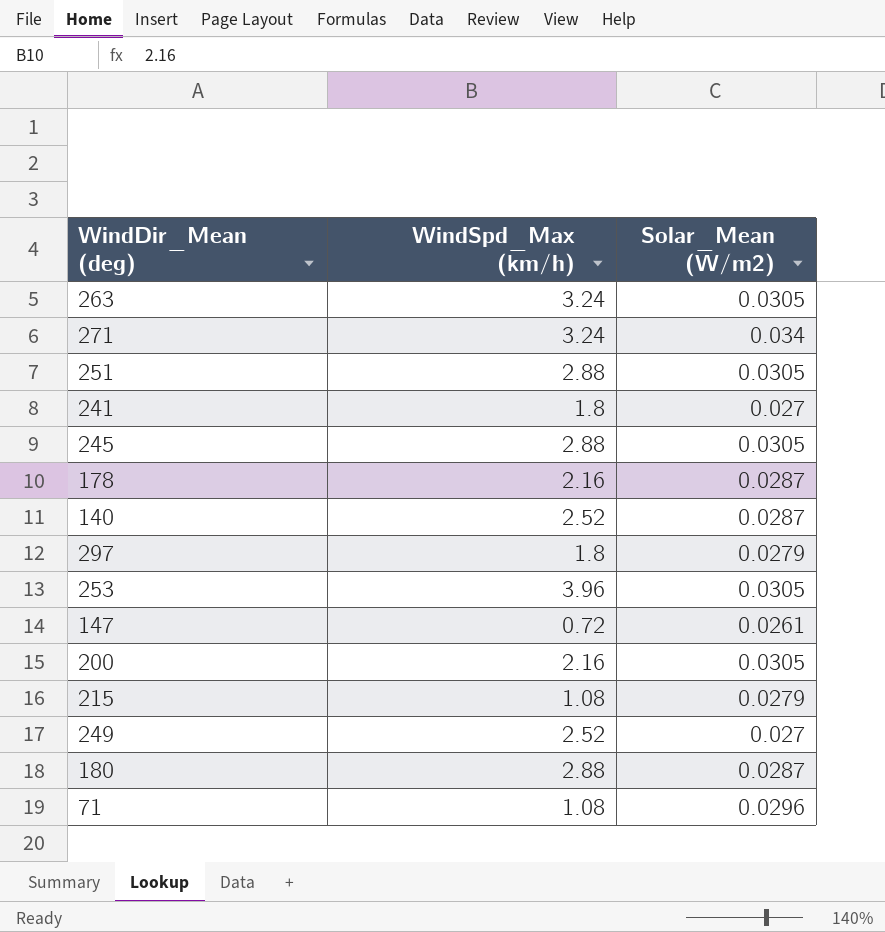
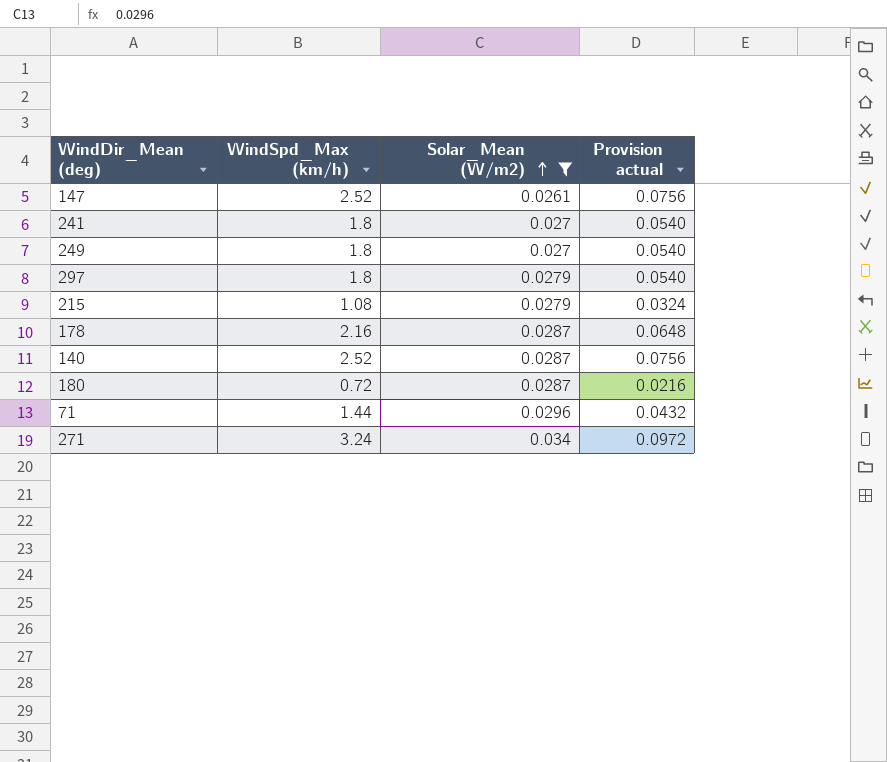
filter: none -> Solar_Mean (W/m2) != 0.0305
row order: none -> Solar_Mean (W/m2) ascending
column Provision actual | formula: none -> [WindSpd_Max (km/h)] * 0.03
147 | WindSpd_Max (km/h): 0.72 -> 2.52
249 | WindSpd_Max (km/h): 2.52 -> 1.8
180 | WindSpd_Max (km/h): 2.88 -> 0.72
71 | WindSpd_Max (km/h): 1.08 -> 1.44

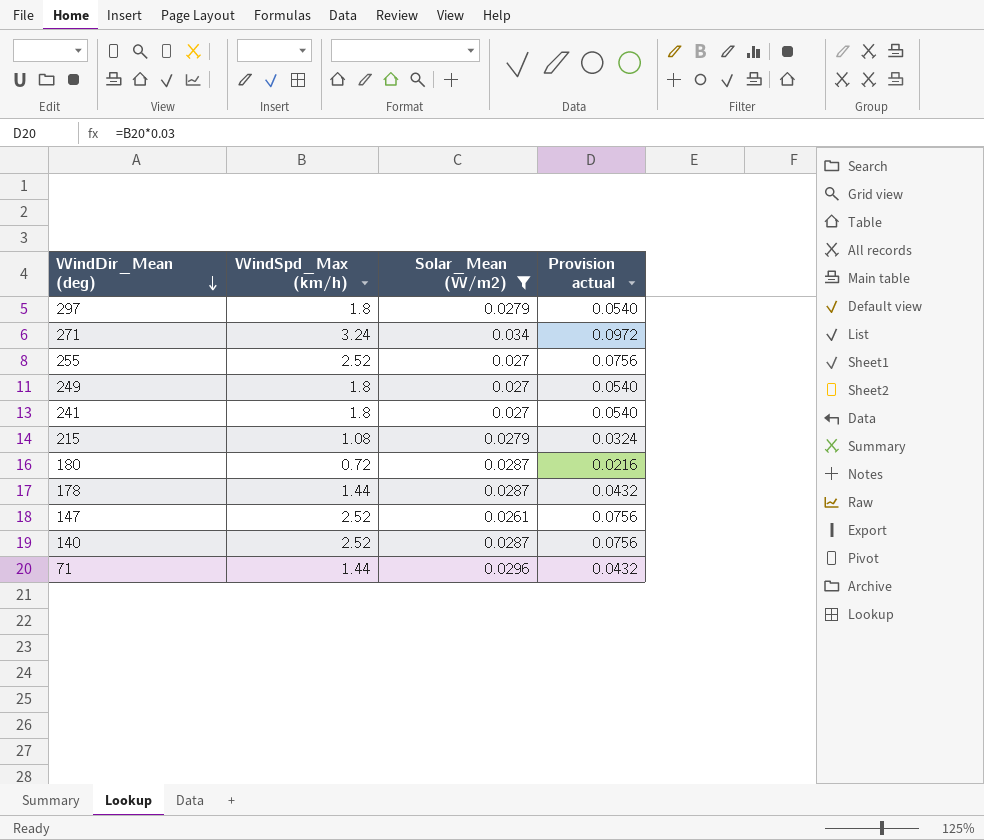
row order: Solar_Mean (W/m2) ascending -> WindDir_Mean (deg) descending
row 255: none -> 2.52 | 0.027 | 0.0756
178 | WindSpd_Max (km/h): 2.16 -> 1.44
178 | Provision actual: 0.0648 -> 0.0432

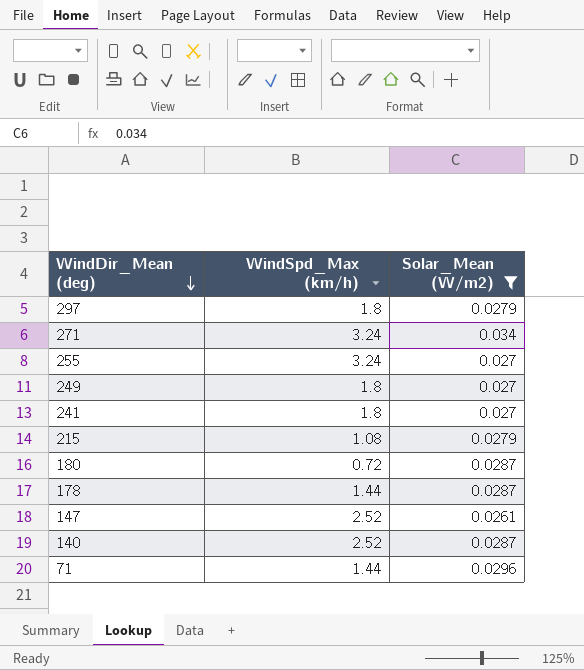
column Provision actual | formula: [WindSpd_Max (km/h)] * 0.03 -> none
255 | WindSpd_Max (km/h): 2.52 -> 3.24

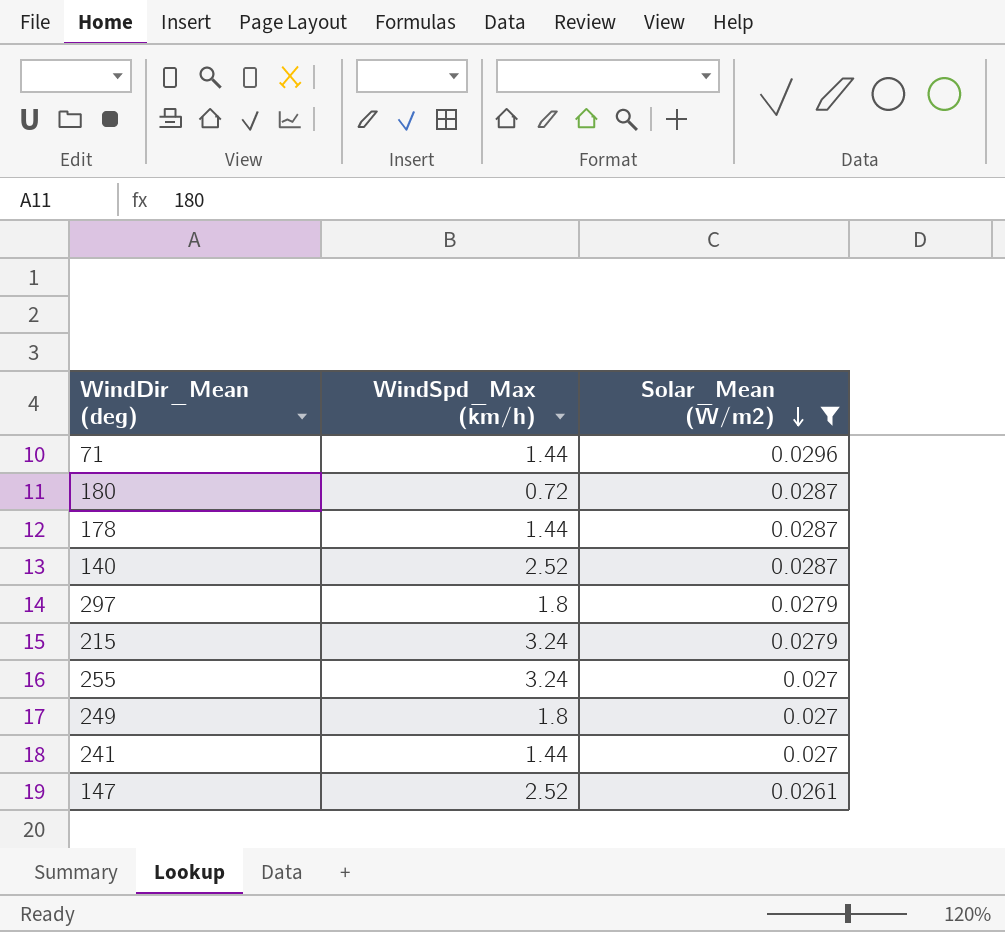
row order: WindDir_Mean (deg) descending -> Solar_Mean (W/m2) descending
row 271: 3.24 | 0.034 -> none
215 | WindSpd_Max (km/h): 1.08 -> 3.24
241 | WindSpd_Max (km/h): 1.8 -> 1.44

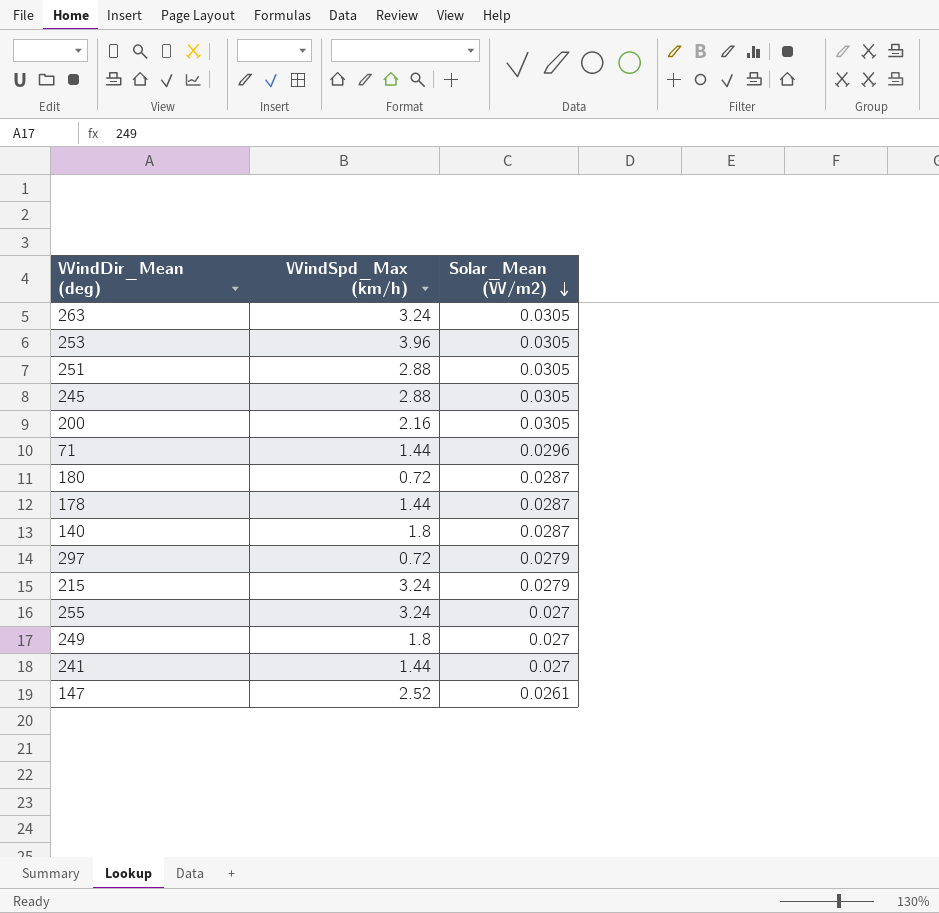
filter: Solar_Mean (W/m2) != 0.0305 -> none
140 | WindSpd_Max (km/h): 2.52 -> 1.8
297 | WindSpd_Max (km/h): 1.8 -> 0.72

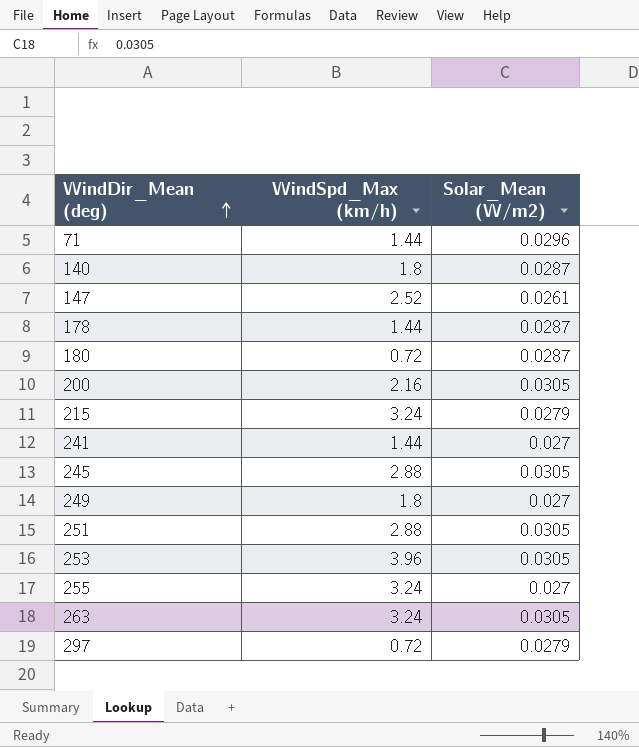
row order: Solar_Mean (W/m2) descending -> WindDir_Mean (deg) ascending

